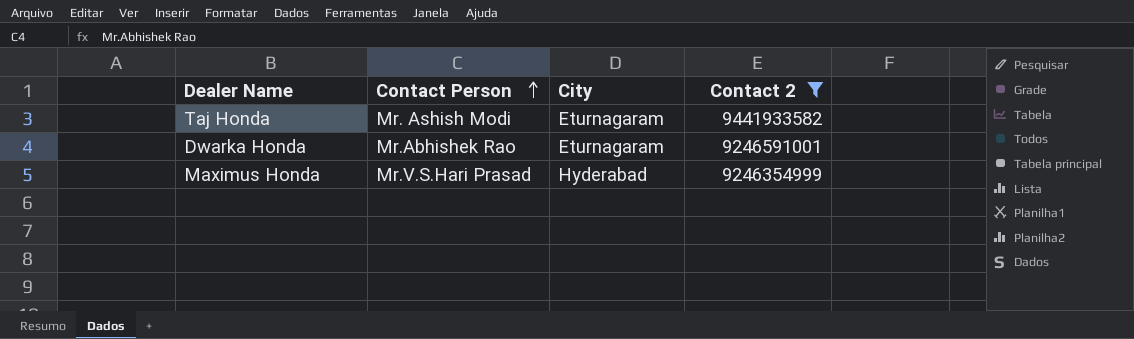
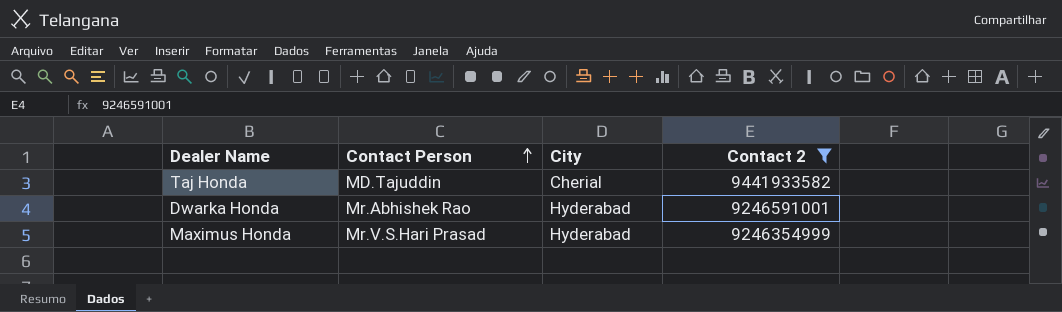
Taj Honda | Contact Person: Mr. Ashish Modi -> MD.Tajuddin
Taj Honda | City: Eturnagaram -> Cherial
Dwarka Honda | City: Eturnagaram -> Hyderabad

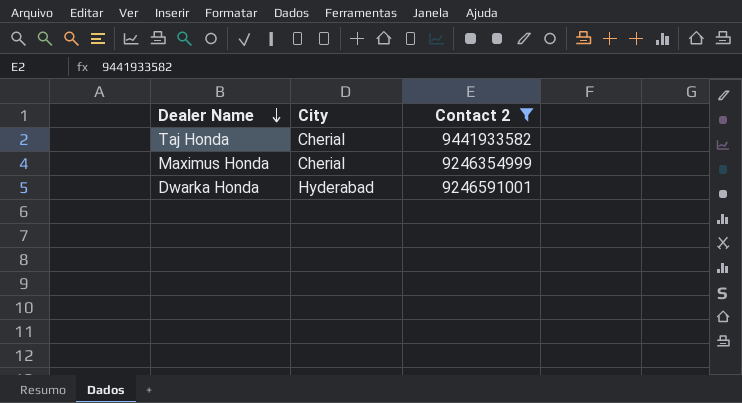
row order: Contact Person ascending -> Dealer Name descending
column Contact Person | position: 2 -> none
Maximus Honda | City: Hyderabad -> Cherial

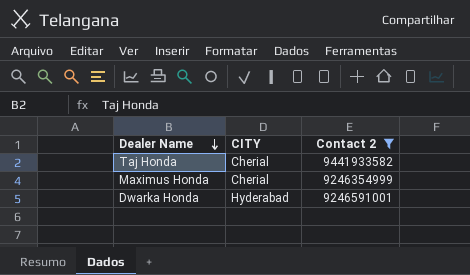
column name: City -> CITY

